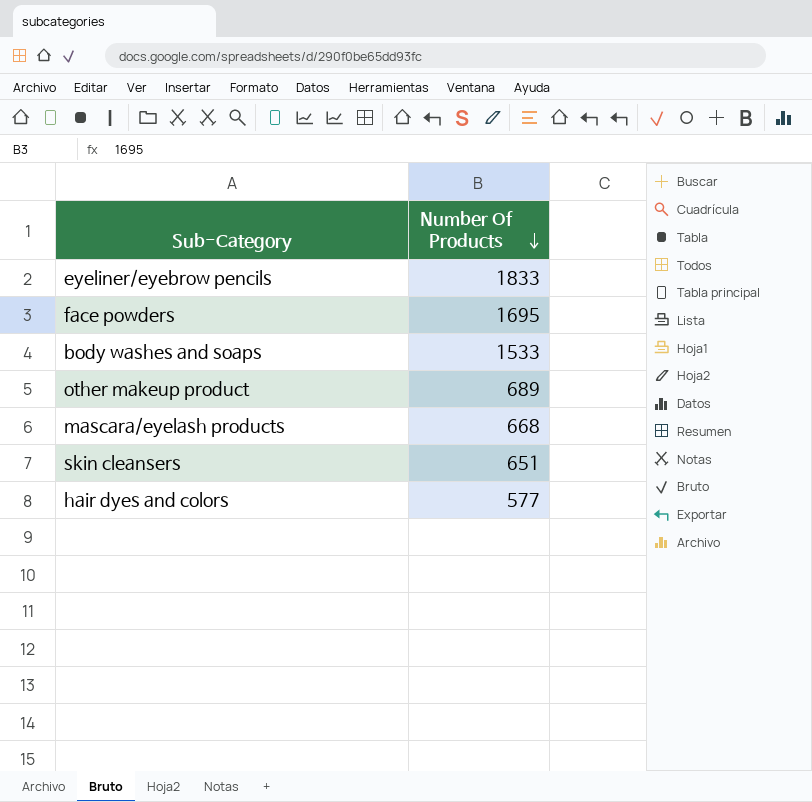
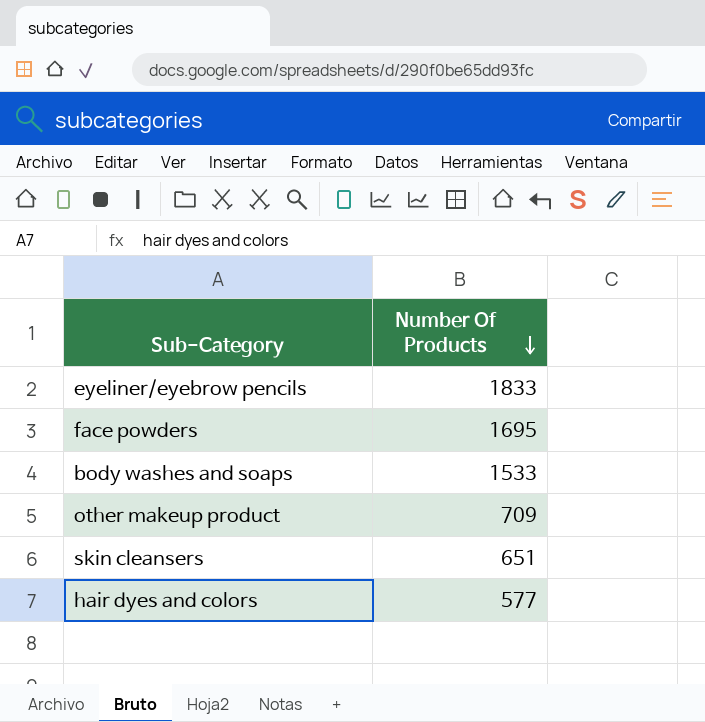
row mascara/eyelash products: 668 -> none
other makeup product | Number Of Products: 689 -> 709

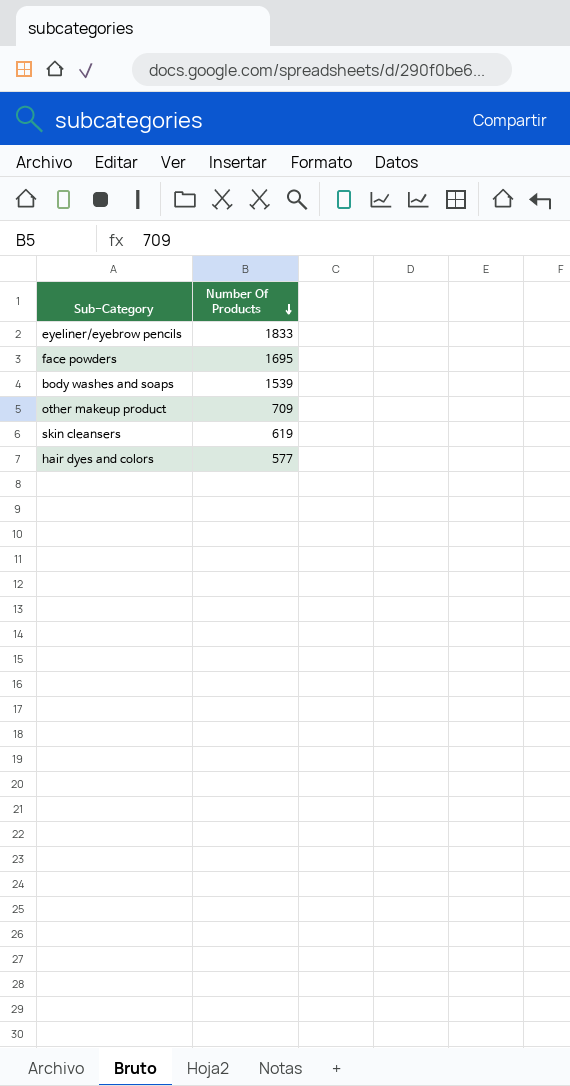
body washes and soaps | Number Of Products: 1533 -> 1539
skin cleansers | Number Of Products: 651 -> 619

